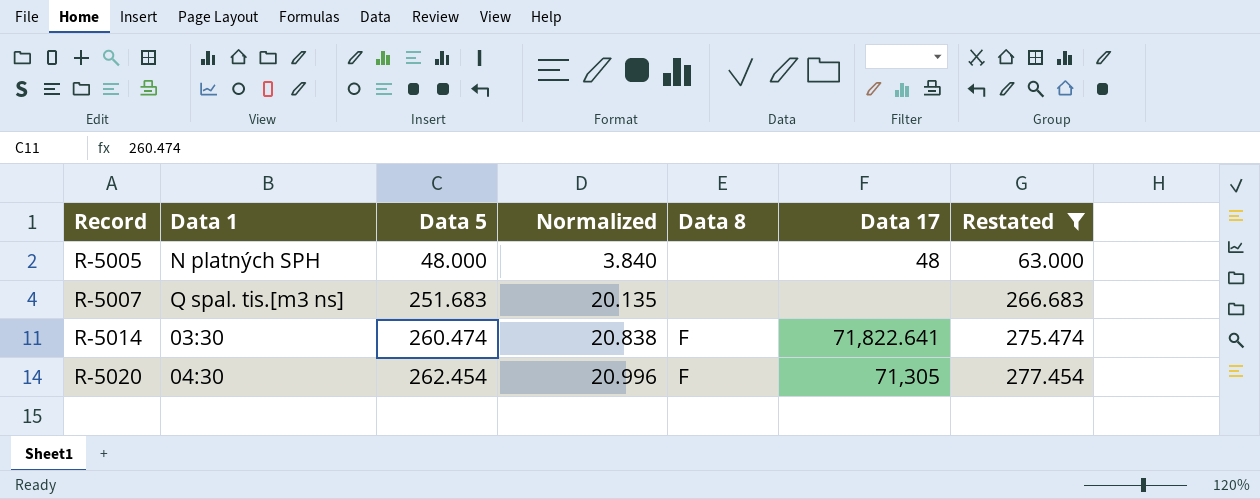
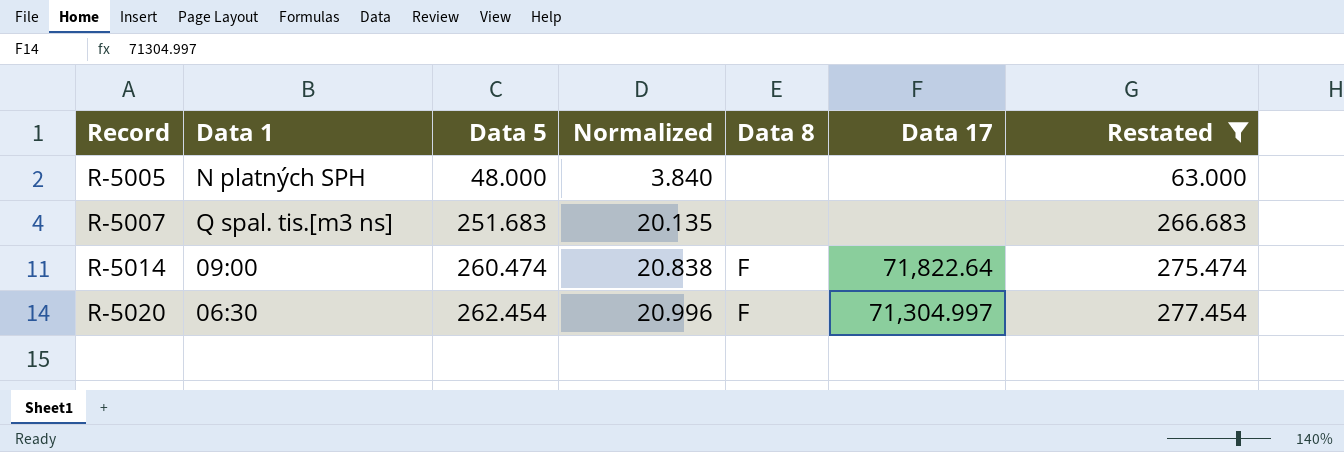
R-5005 | Data 17: 48 -> none
R-5014 | Data 1: 03:30 -> 09:00
R-5014 | Data 17: 71,822.641 -> 71,822.64
R-5020 | Data 1: 04:30 -> 06:30
R-5020 | Data 17: 71,305 -> 71,304.997

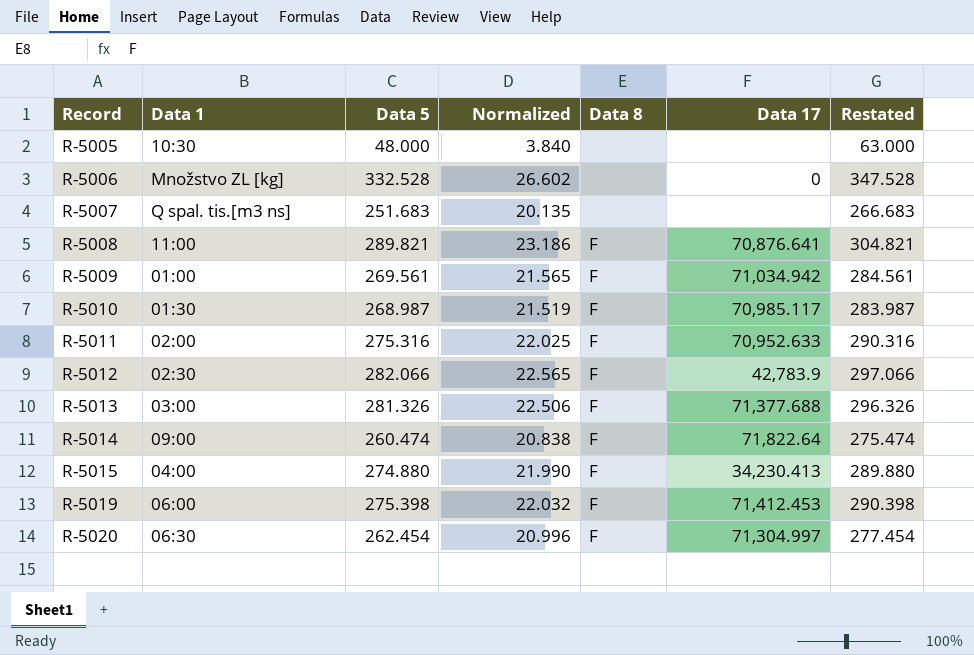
filter: Restated <= 277.454 -> none
R-5005 | Data 1: N platných SPH -> 10:30

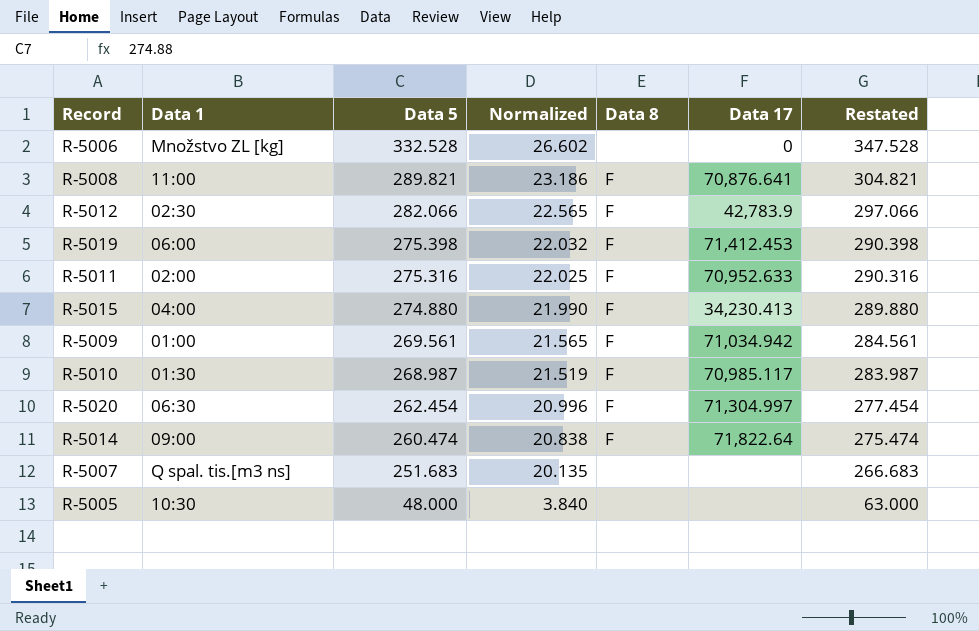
row order: Record ascending -> Data 5 descending
row R-5013: 03:00 | 281.326 | 22.506 | F | 71,377.688 | 296.326 -> none

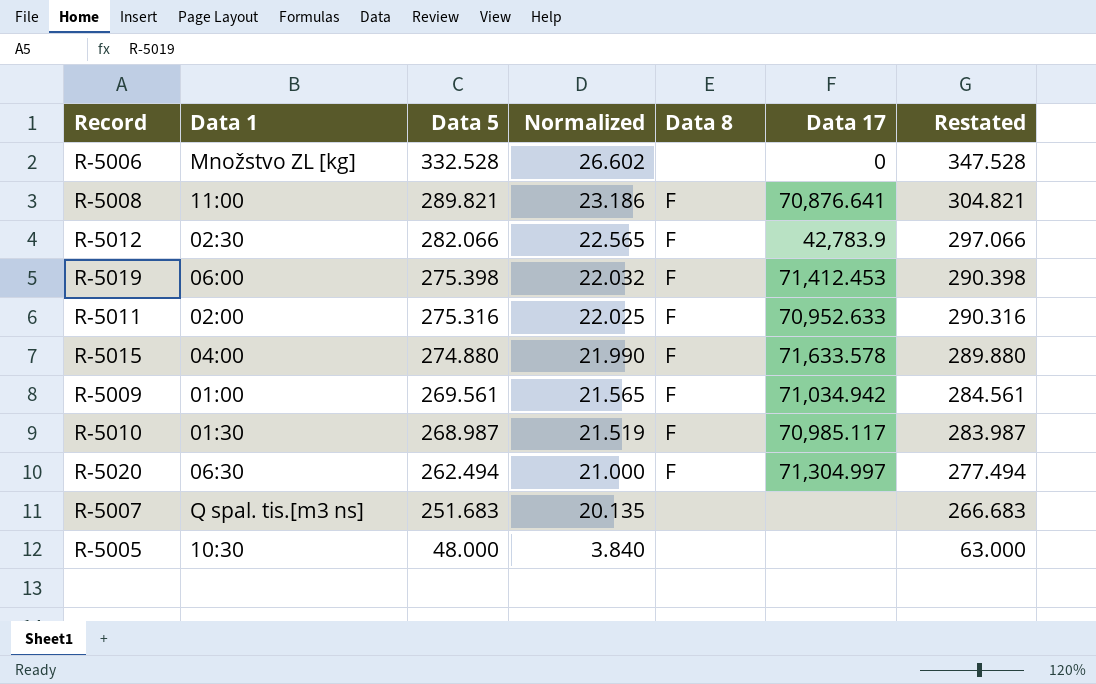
row R-5014: 09:00 | 260.474 | 20.838 | F | 71,822.64 | 275.474 -> none
R-5015 | Data 17: 34,230.413 -> 71,633.578
R-5020 | Data 5: 262.454 -> 262.494
R-5020 | Normalized: 20.996 -> 21.000
R-5020 | Restated: 277.454 -> 277.494

